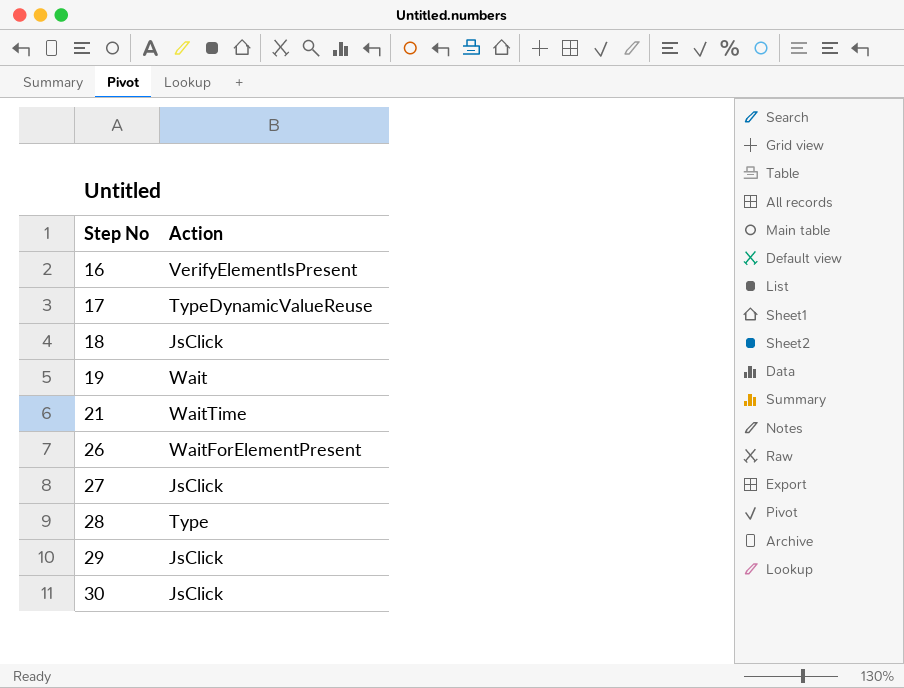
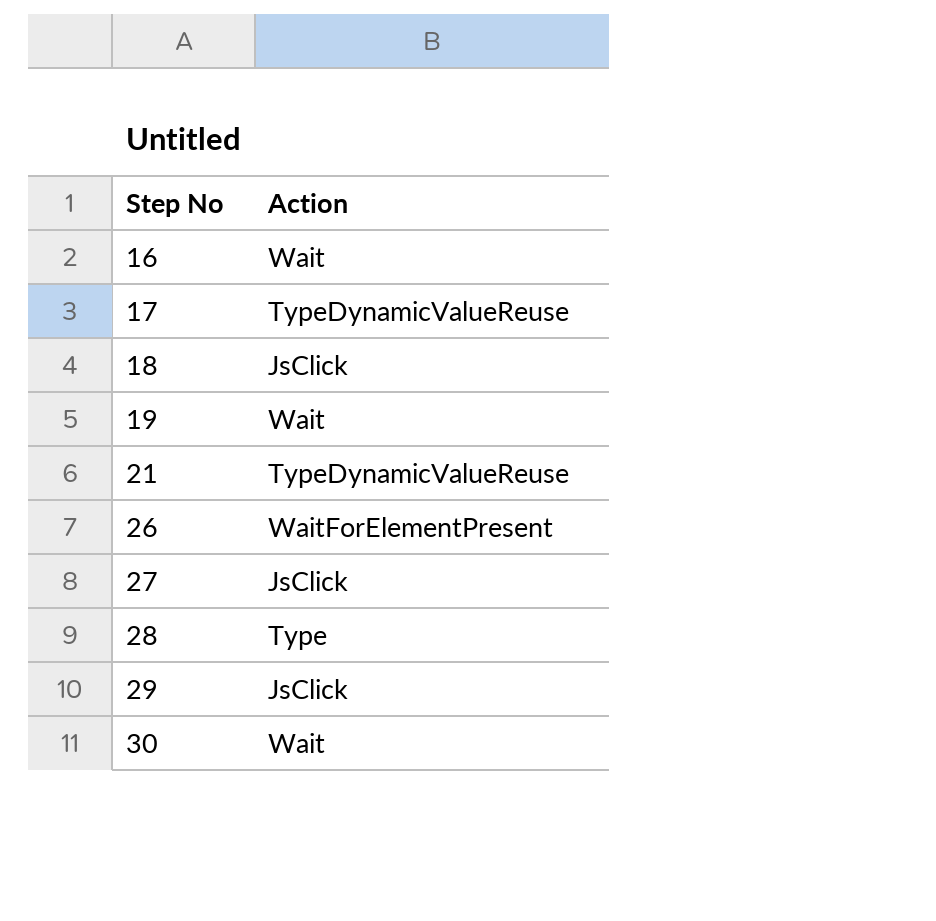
16 | Action: VerifyElementIsPresent -> Wait
21 | Action: WaitTime -> TypeDynamicValueReuse
30 | Action: JsClick -> Wait

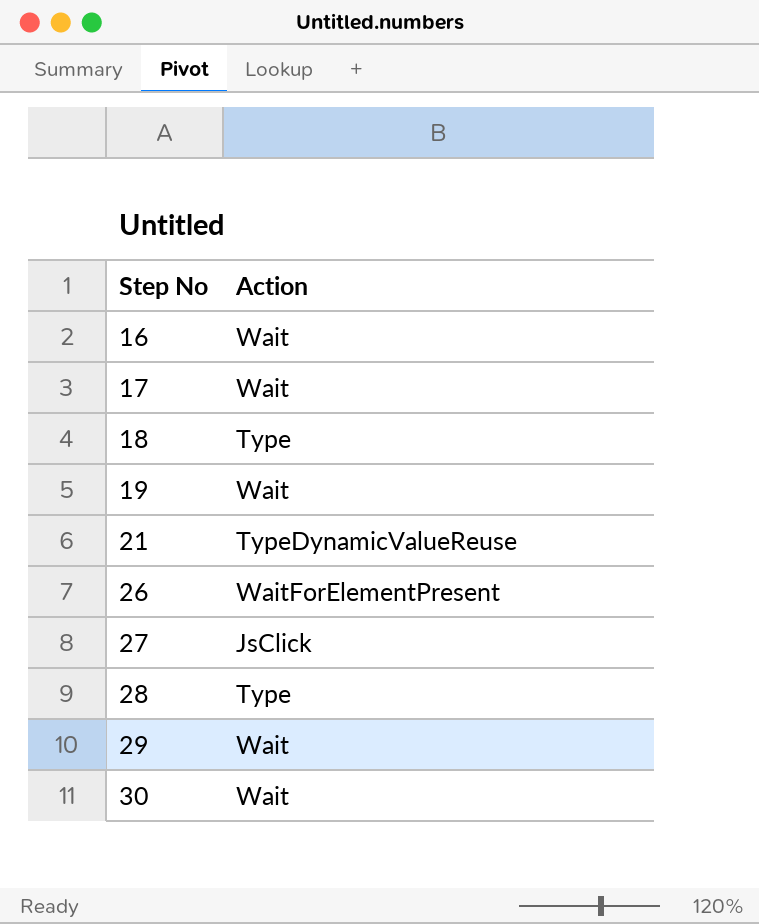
17 | Action: TypeDynamicValueReuse -> Wait
18 | Action: JsClick -> Type
29 | Action: JsClick -> Wait

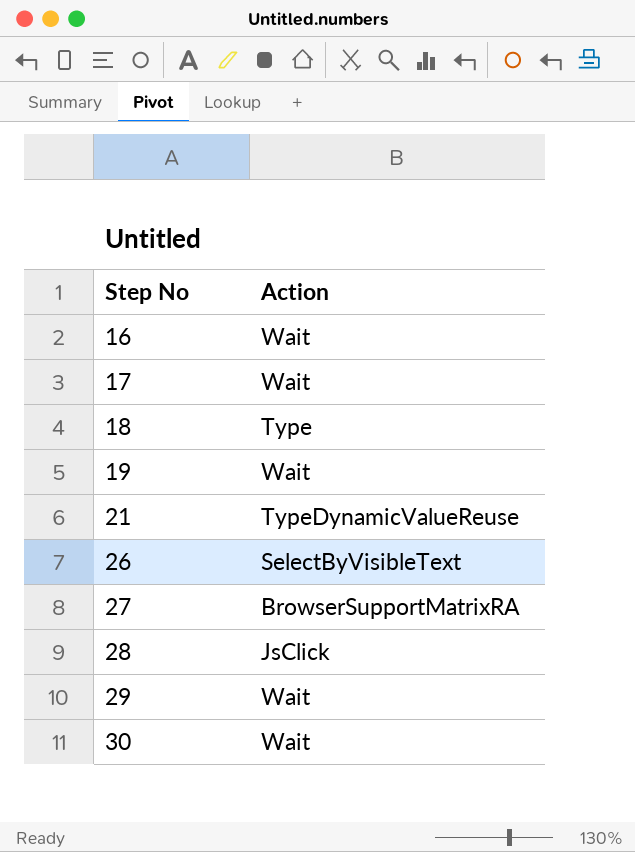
26 | Action: WaitForElementPresent -> SelectByVisibleText
27 | Action: JsClick -> BrowserSupportMatrixRA
28 | Action: Type -> JsClick

